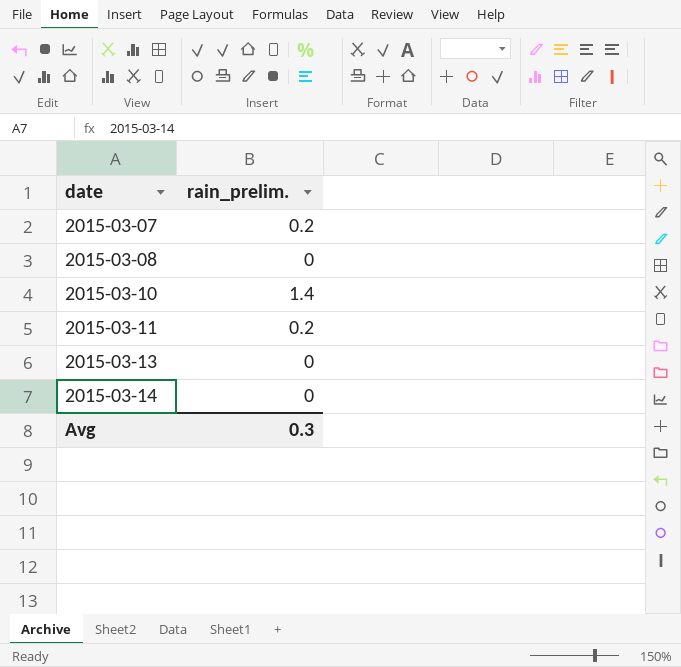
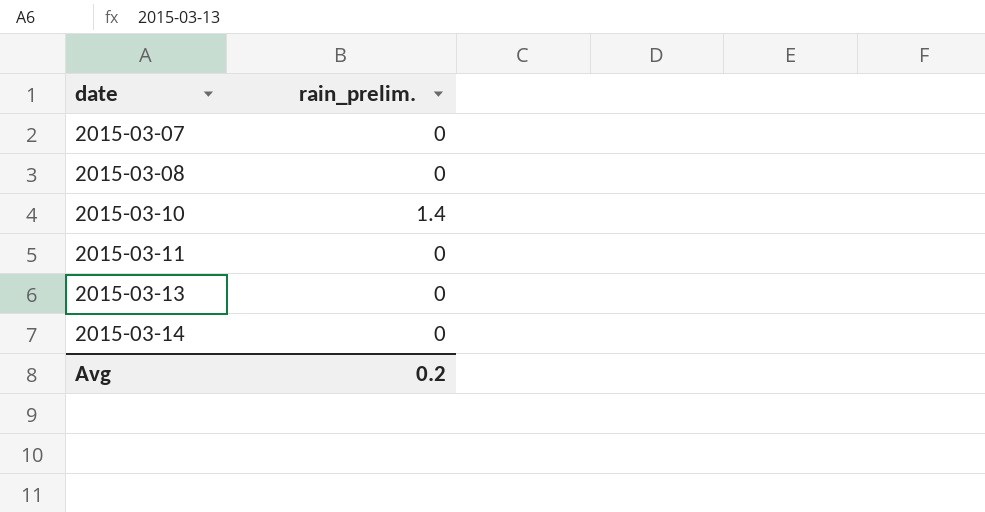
2015-03-07 | rain_prelim.: 0.2 -> 0
2015-03-11 | rain_prelim.: 0.2 -> 0
Avg | rain_prelim.: 0.3 -> 0.2

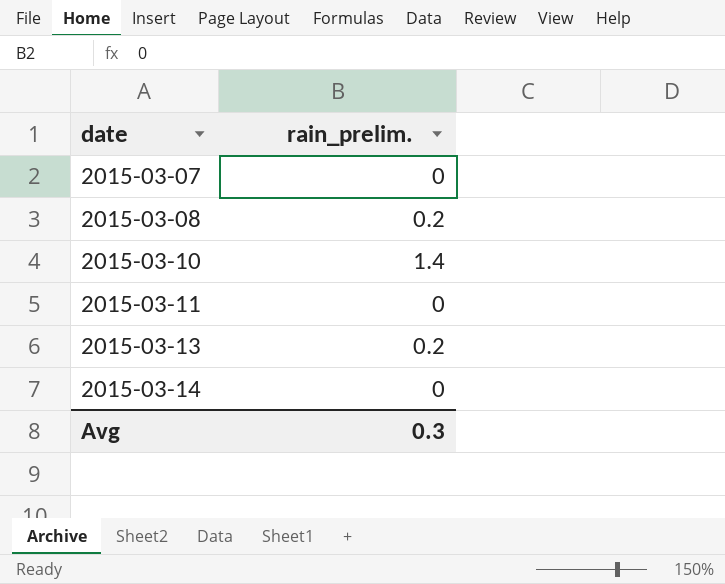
2015-03-08 | rain_prelim.: 0 -> 0.2
2015-03-13 | rain_prelim.: 0 -> 0.2
Avg | rain_prelim.: 0.2 -> 0.3

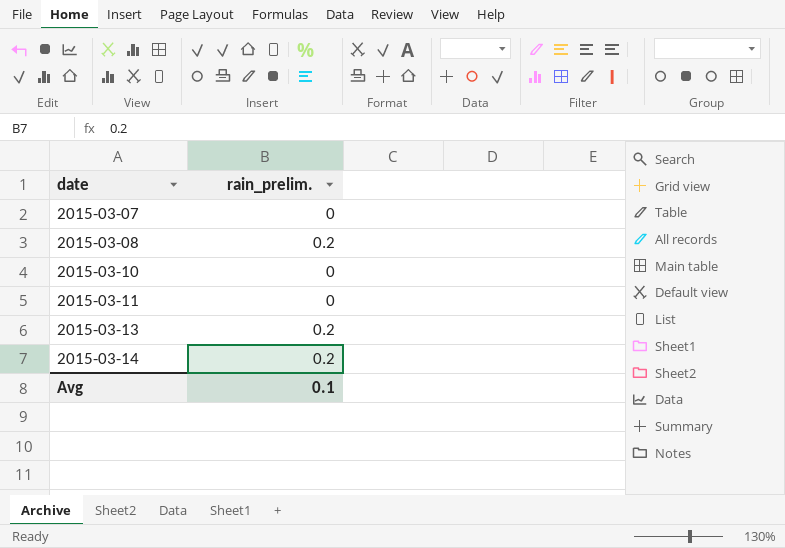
2015-03-10 | rain_prelim.: 1.4 -> 0
2015-03-14 | rain_prelim.: 0 -> 0.2
Avg | rain_prelim.: 0.3 -> 0.1

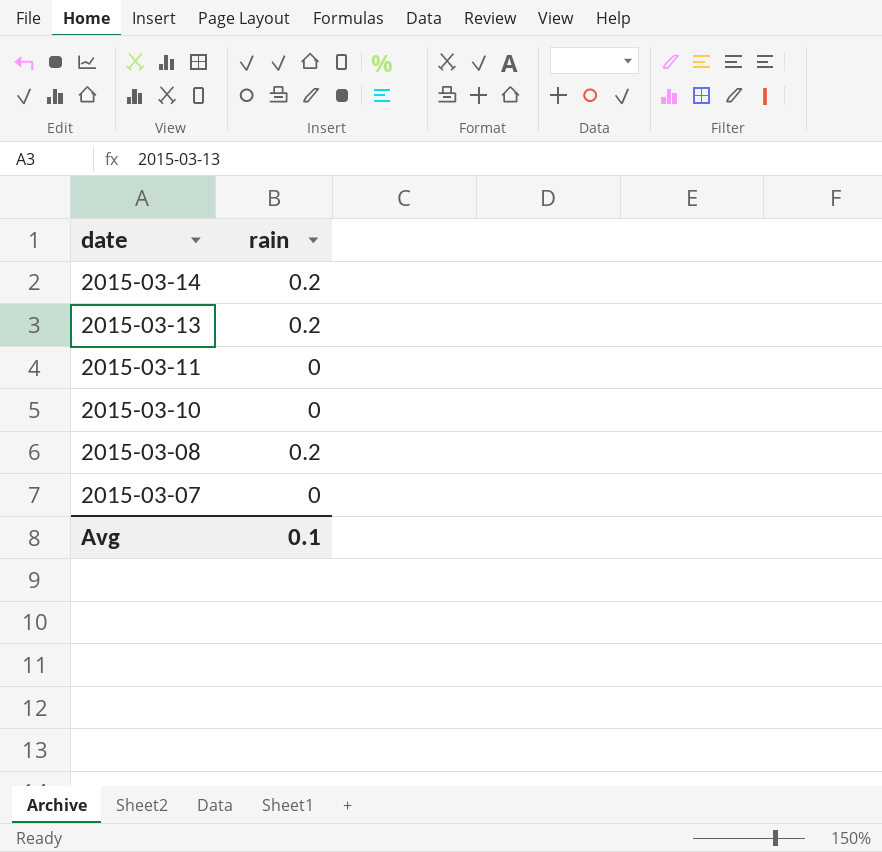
row order: date ascending -> date descending
column name: rain_prelim. -> rain

